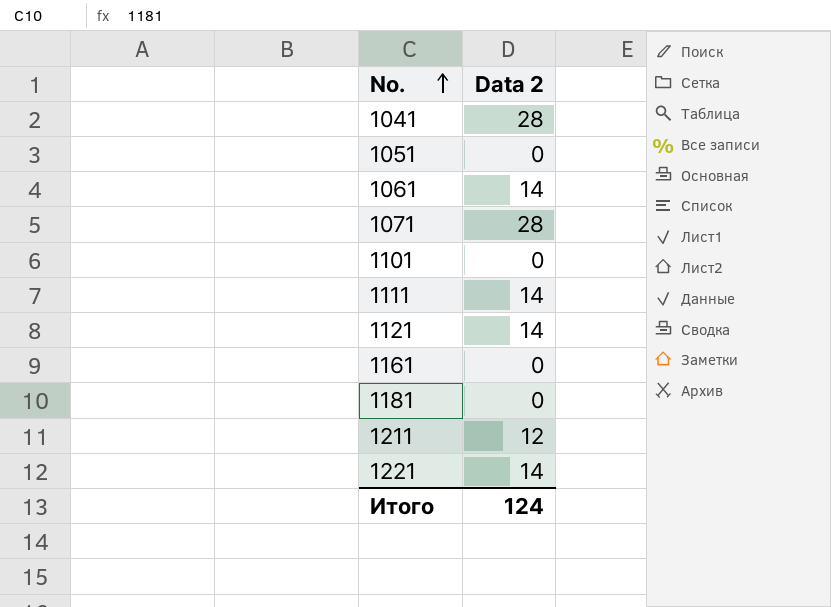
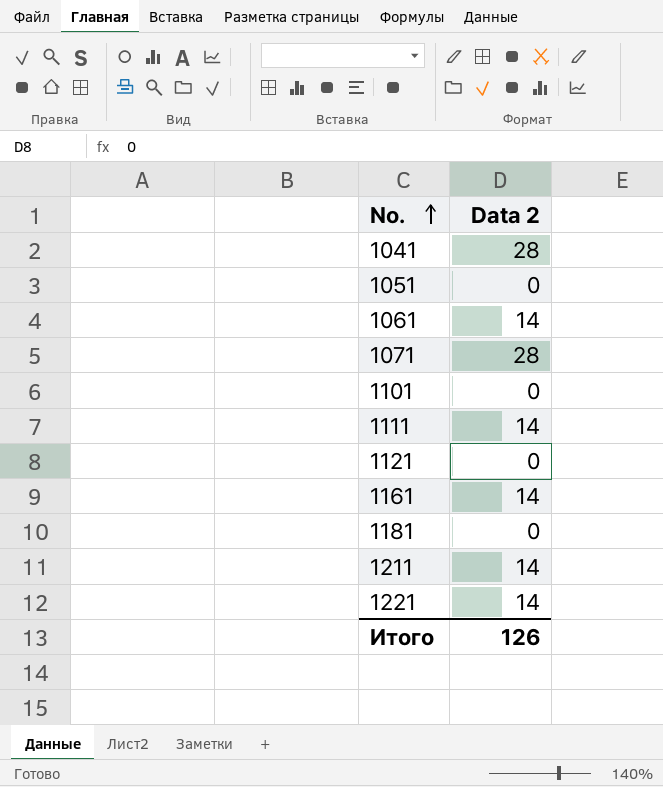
1121 | Data 2: 14 -> 0
1161 | Data 2: 0 -> 14
1211 | Data 2: 12 -> 14
Итого | Data 2: 124 -> 126

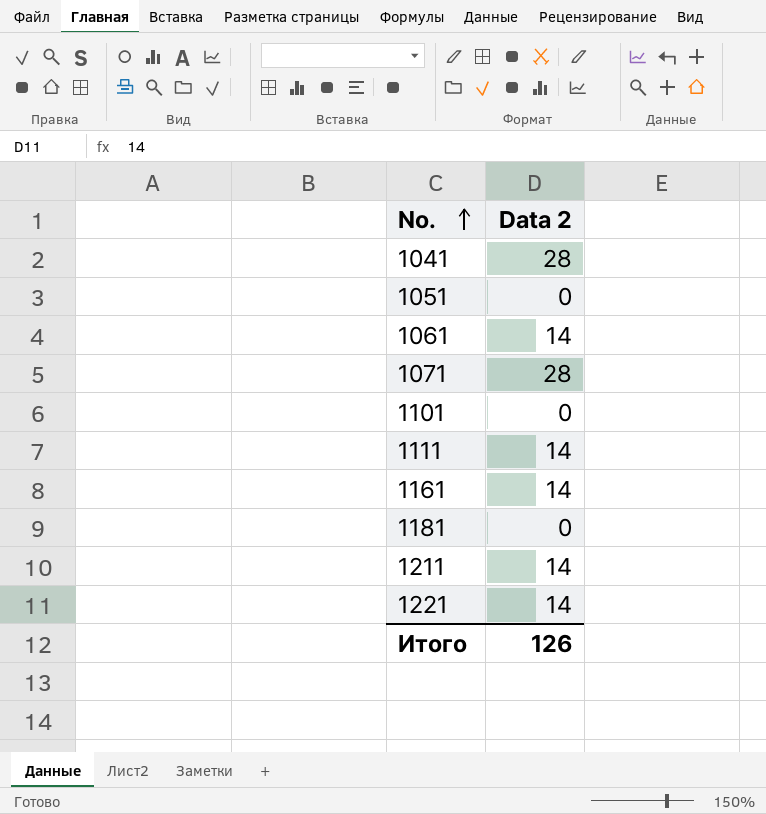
row 1121: 0 -> none

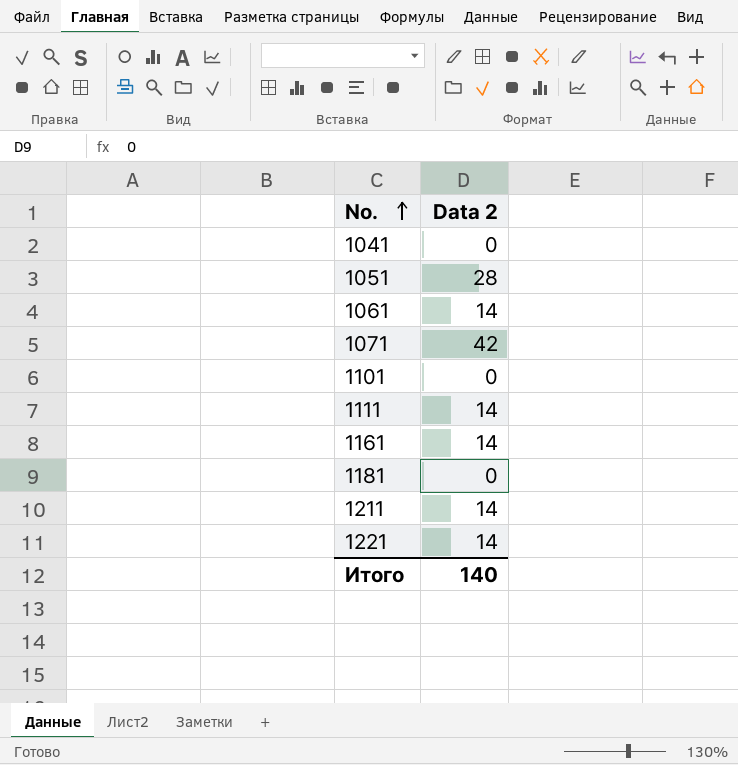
1041 | Data 2: 28 -> 0
1051 | Data 2: 0 -> 28
1071 | Data 2: 28 -> 42
Итого | Data 2: 126 -> 140

